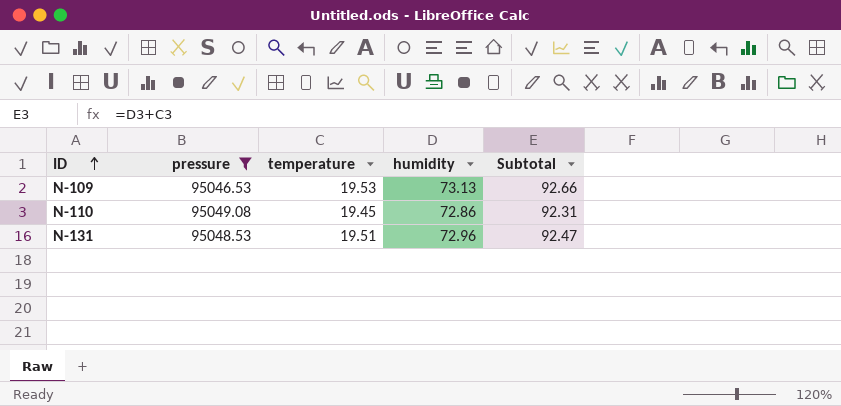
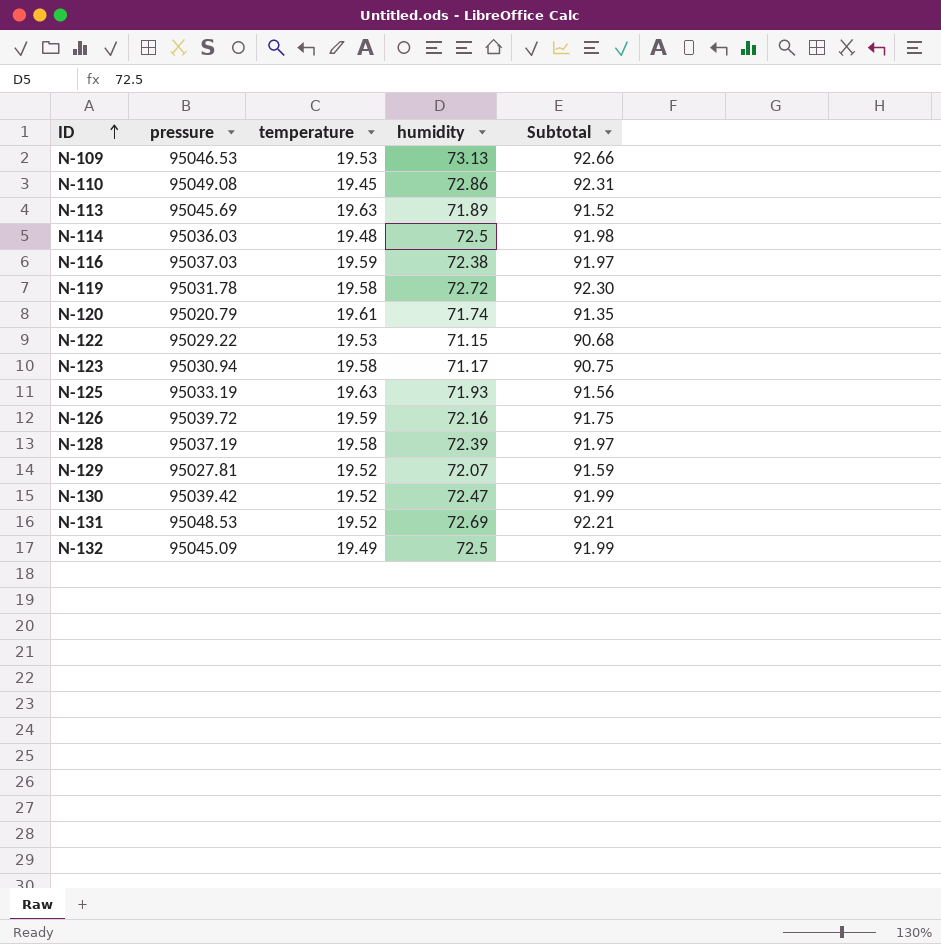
filter: pressure >= 95046.53 -> none
N-131 | temperature: 19.51 -> 19.52
N-131 | humidity: 72.96 -> 72.69
N-131 | Subtotal: 92.47 -> 92.21

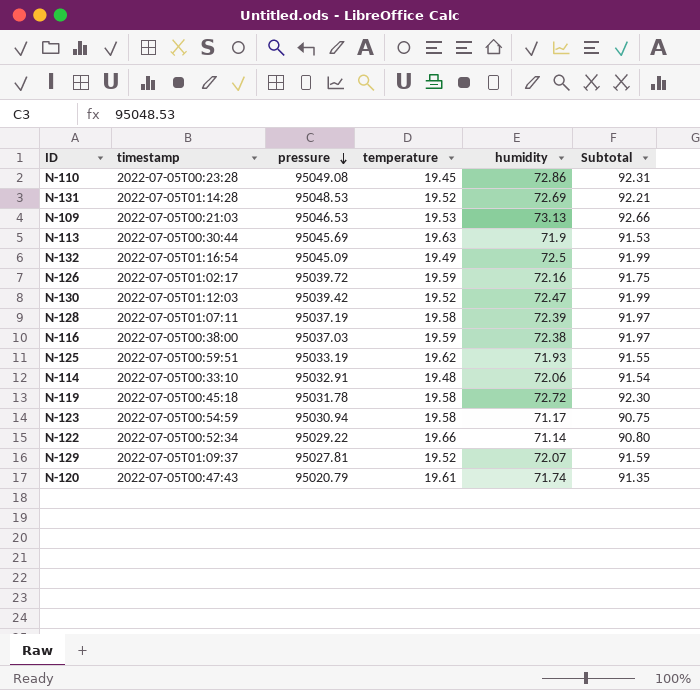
row order: ID ascending -> pressure descending
column timestamp | position: none -> 2
N-113 | humidity: 71.89 -> 71.9
N-113 | Subtotal: 91.52 -> 91.53
N-125 | temperature: 19.63 -> 19.62
N-125 | Subtotal: 91.56 -> 91.55
N-114 | pressure: 95036.03 -> 95032.91
N-114 | humidity: 72.5 -> 72.06
N-114 | Subtotal: 91.98 -> 91.54
N-122 | temperature: 19.53 -> 19.66
N-122 | humidity: 71.15 -> 71.14
N-122 | Subtotal: 90.68 -> 90.80

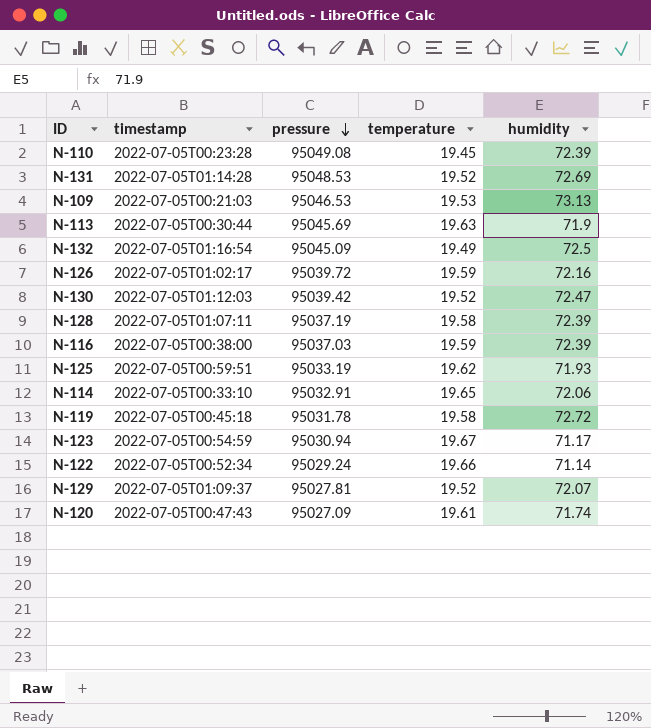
column Subtotal | formula: [temperature] + [humidity] -> none
N-110 | humidity: 72.86 -> 72.39
N-116 | humidity: 72.38 -> 72.39
N-114 | temperature: 19.48 -> 19.65
N-123 | temperature: 19.58 -> 19.67
N-122 | pressure: 95029.22 -> 95029.24
N-120 | pressure: 95020.79 -> 95027.09

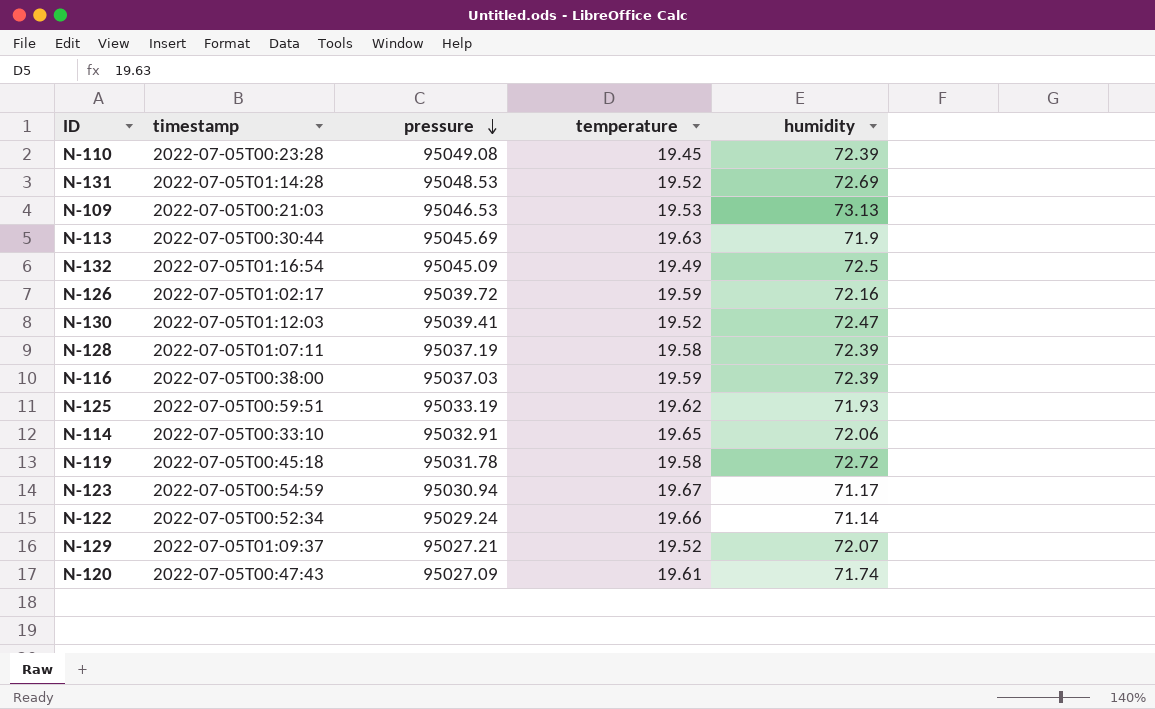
N-130 | pressure: 95039.42 -> 95039.41
N-129 | pressure: 95027.81 -> 95027.21

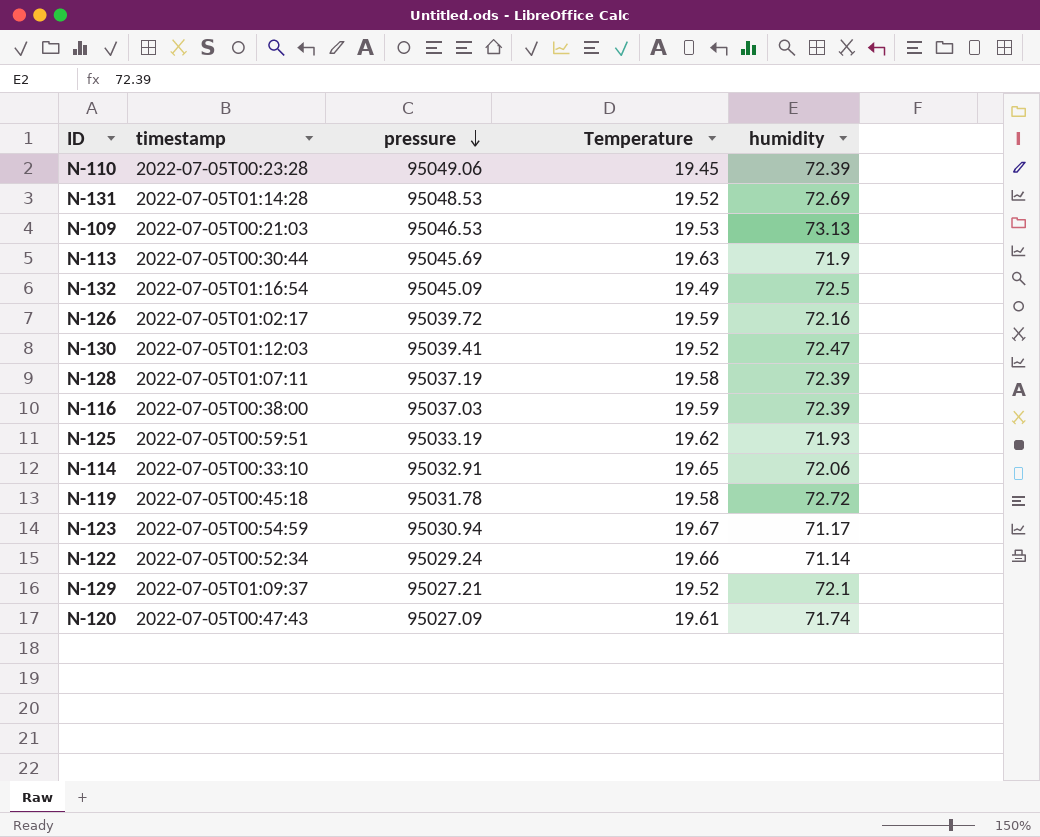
column name: temperature -> Temperature
N-110 | pressure: 95049.08 -> 95049.06
N-129 | humidity: 72.07 -> 72.1

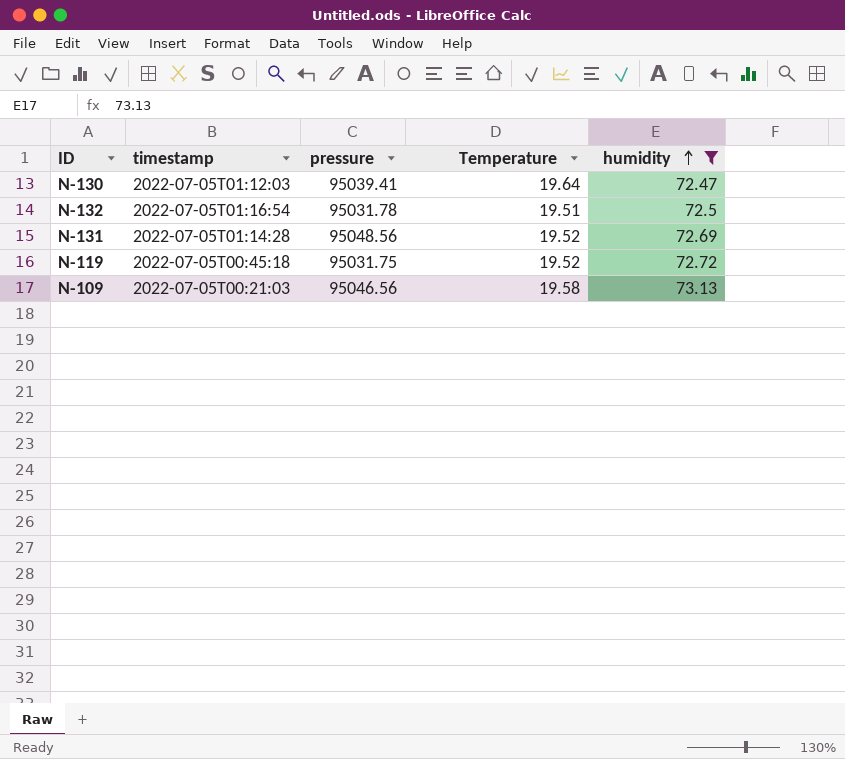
filter: none -> humidity >= 72.47
row order: pressure descending -> humidity ascending
N-130 | Temperature: 19.52 -> 19.64
N-132 | pressure: 95045.09 -> 95031.78
N-132 | Temperature: 19.49 -> 19.51
N-131 | pressure: 95048.53 -> 95048.56
N-119 | pressure: 95031.78 -> 95031.75
N-119 | Temperature: 19.58 -> 19.52
N-109 | pressure: 95046.53 -> 95046.56
N-109 | Temperature: 19.53 -> 19.58

